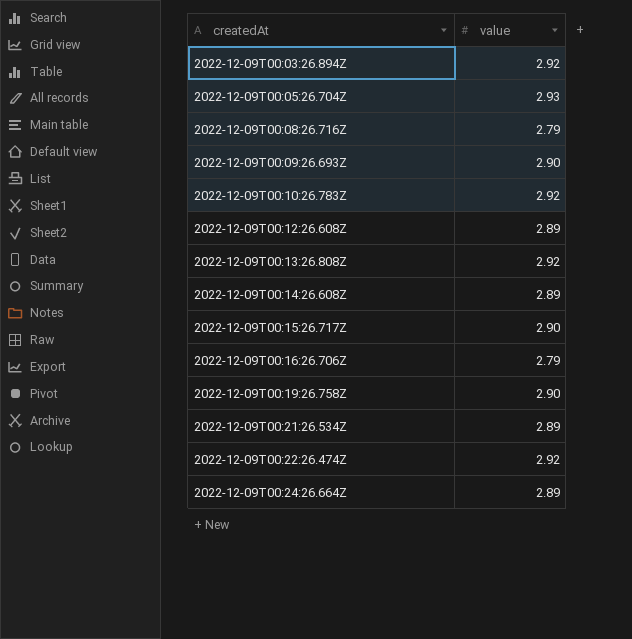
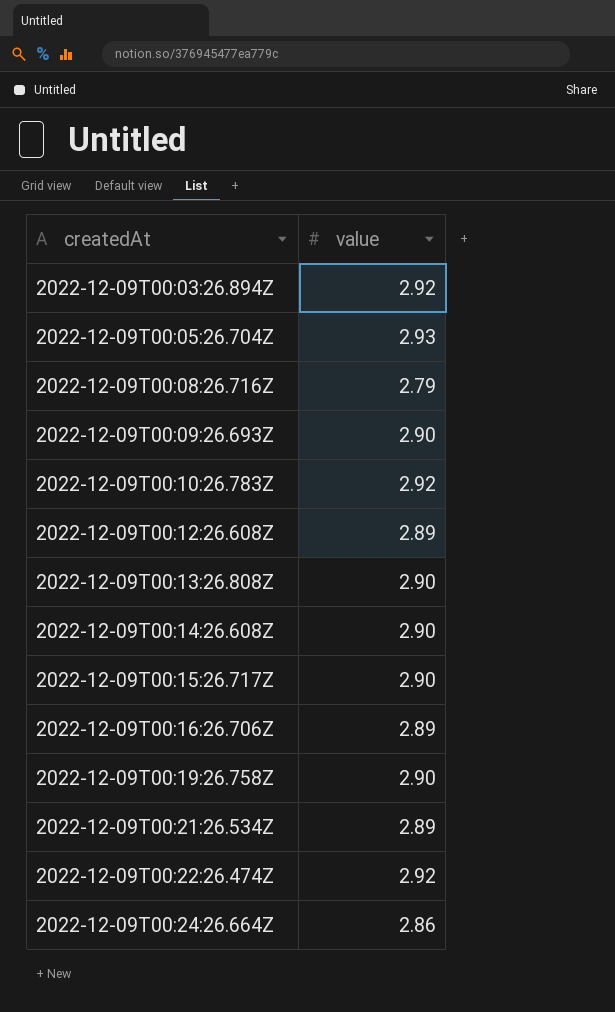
2022-12-09T00:13:26.808Z | value: 2.92 -> 2.90
2022-12-09T00:14:26.608Z | value: 2.89 -> 2.90
2022-12-09T00:16:26.706Z | value: 2.79 -> 2.89
2022-12-09T00:24:26.664Z | value: 2.89 -> 2.86

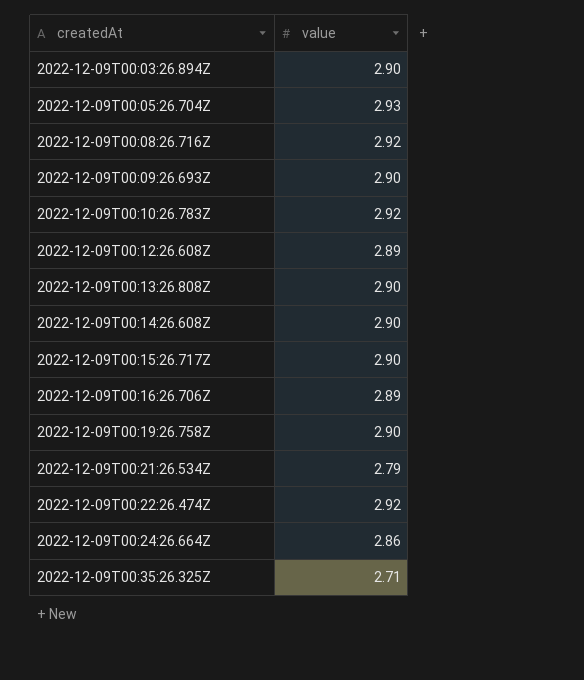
2022-12-09T00:03:26.894Z | value: 2.92 -> 2.90
2022-12-09T00:08:26.716Z | value: 2.79 -> 2.92
2022-12-09T00:21:26.534Z | value: 2.89 -> 2.79
row 2022-12-09T00:35:26.325Z: none -> 2.71

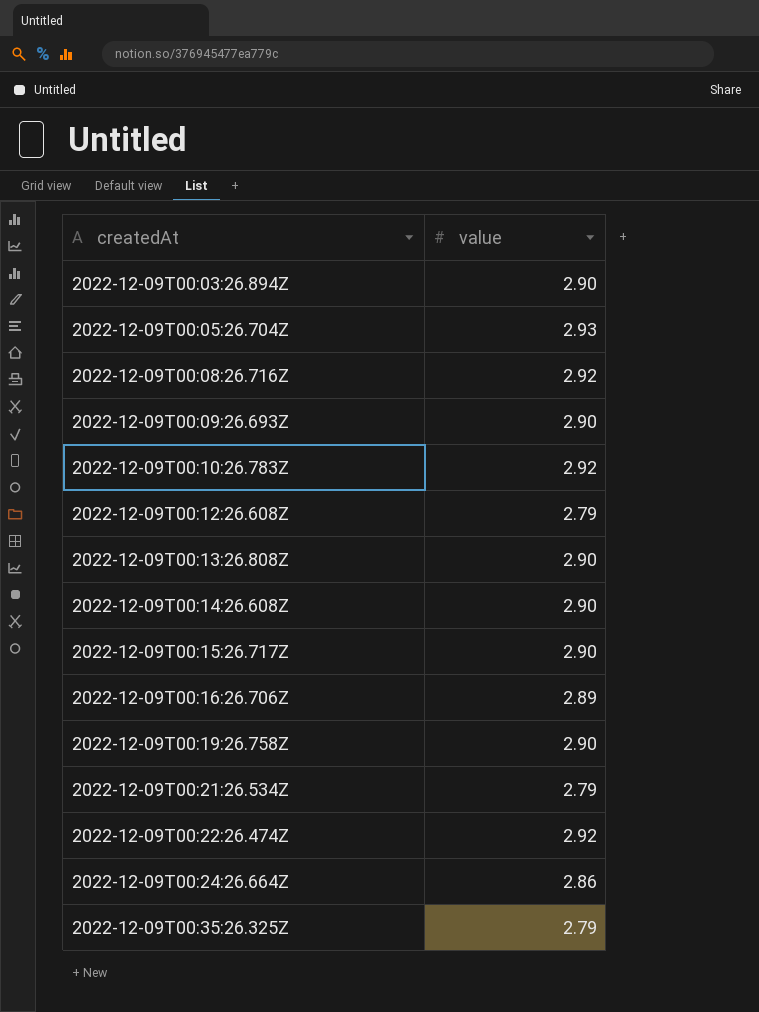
2022-12-09T00:12:26.608Z | value: 2.89 -> 2.79
2022-12-09T00:35:26.325Z | value: 2.71 -> 2.79

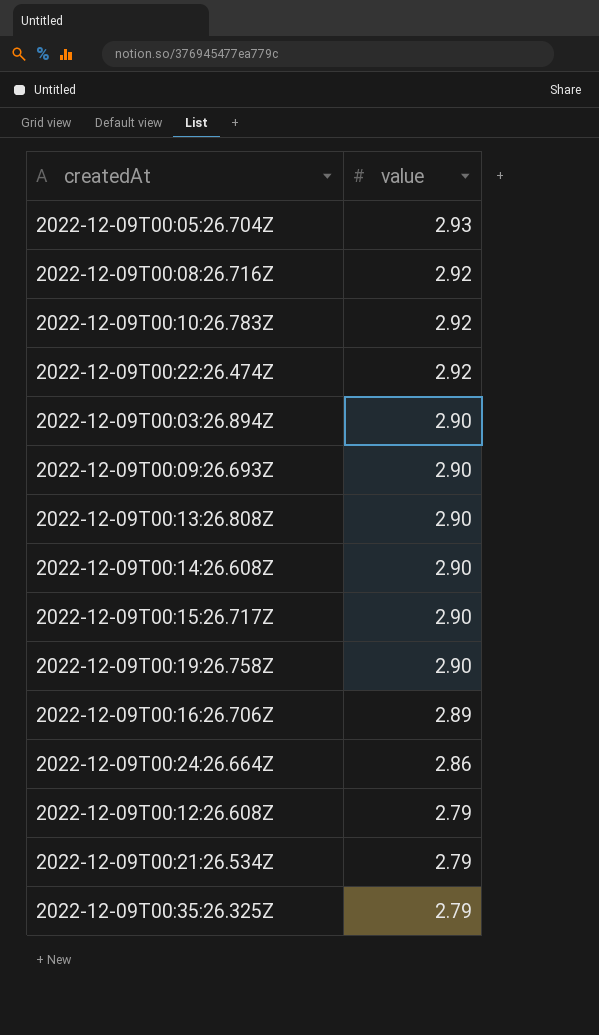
row order: createdAt ascending -> value descending

